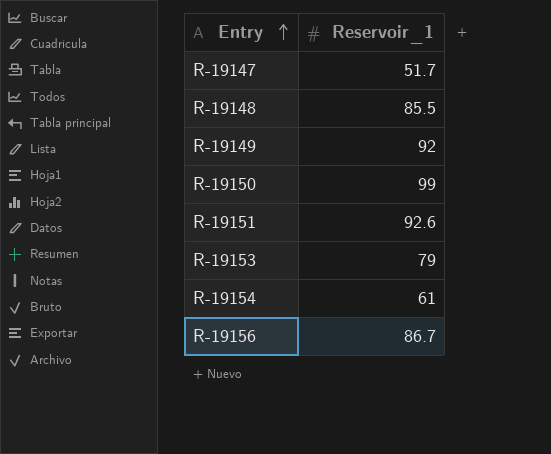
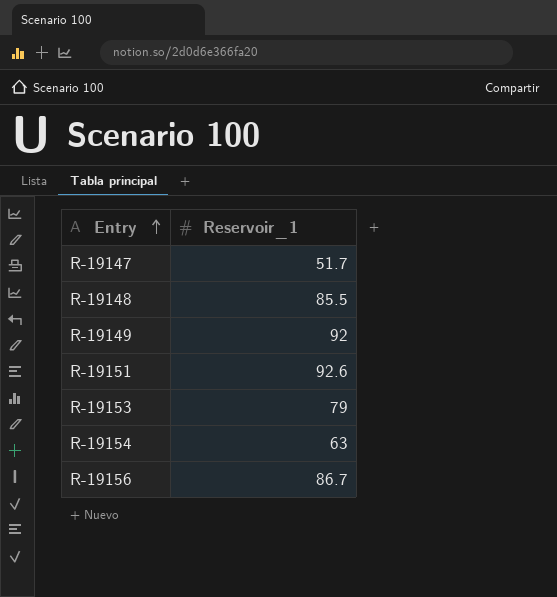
row R-19150: 99 -> none
R-19154 | Reservoir_1: 61 -> 63

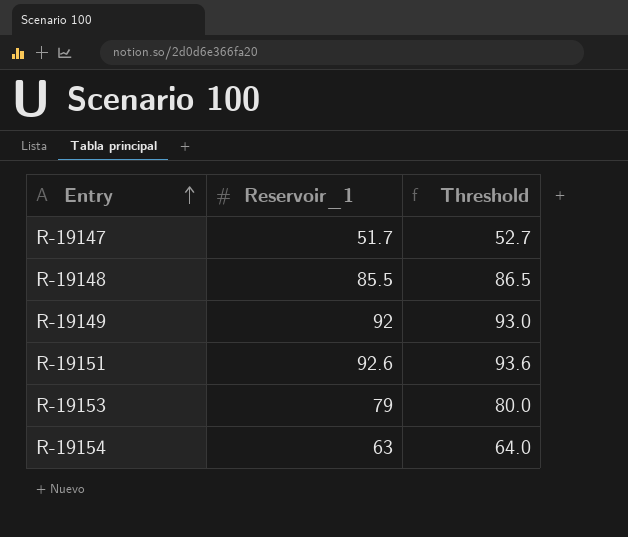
column Threshold | formula: none -> [Reservoir_1] + 1
row R-19156: 86.7 -> none

